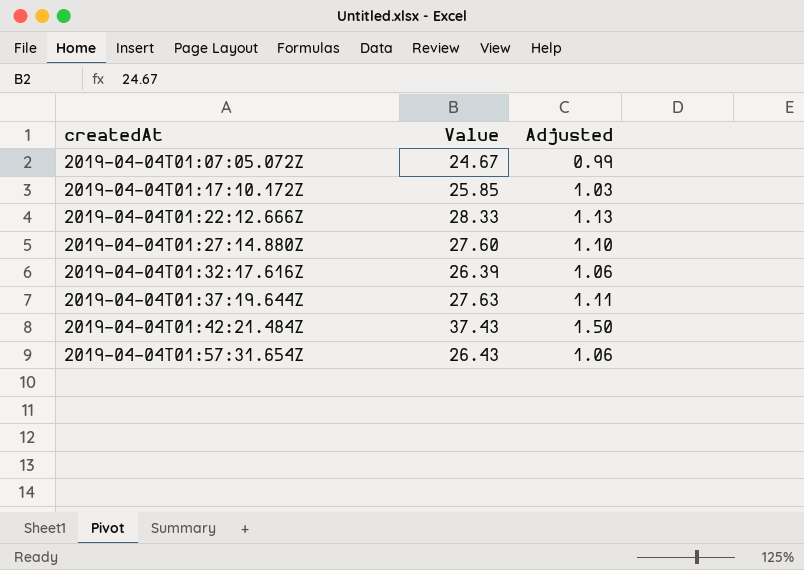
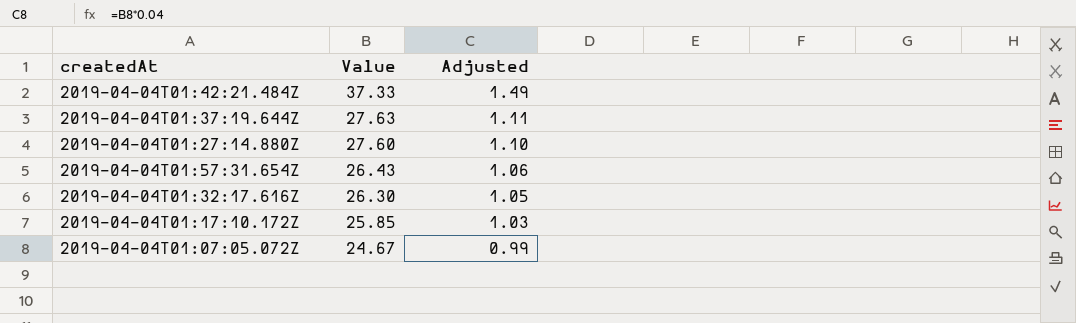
row order: createdAt ascending -> Value descending
row 2019-04-04T01:22:12.666Z: 28.33 | 1.13 -> none
2019-04-04T01:42:21.484Z | Value: 37.43 -> 37.33
2019-04-04T01:42:21.484Z | Adjusted: 1.50 -> 1.49
2019-04-04T01:32:17.616Z | Value: 26.39 -> 26.30
2019-04-04T01:32:17.616Z | Adjusted: 1.06 -> 1.05

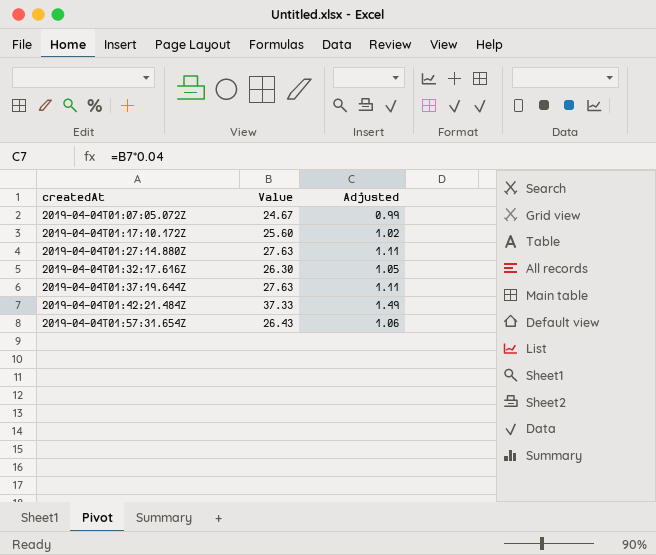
row order: Value descending -> createdAt ascending
2019-04-04T01:17:10.172Z | Value: 25.85 -> 25.60
2019-04-04T01:17:10.172Z | Adjusted: 1.03 -> 1.02
2019-04-04T01:27:14.880Z | Value: 27.60 -> 27.63
2019-04-04T01:27:14.880Z | Adjusted: 1.10 -> 1.11

